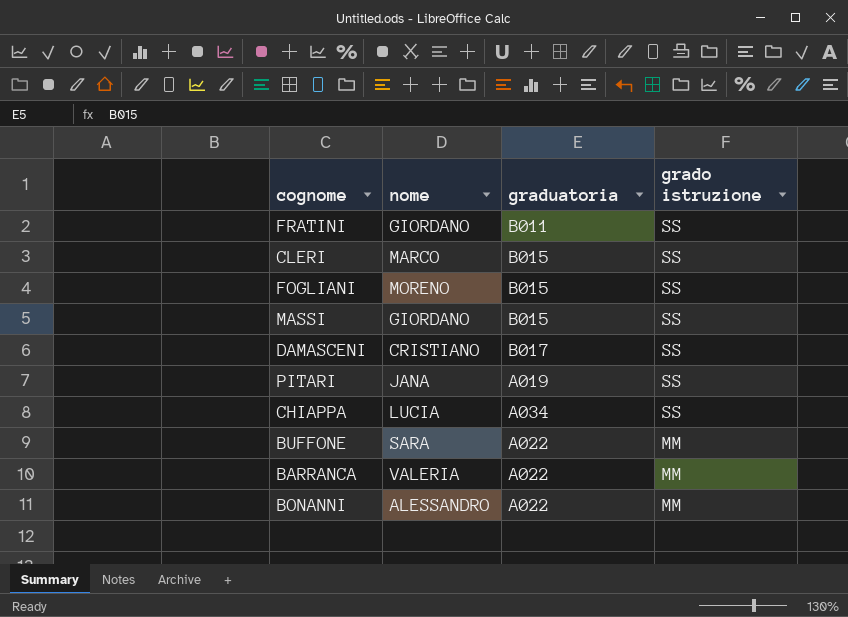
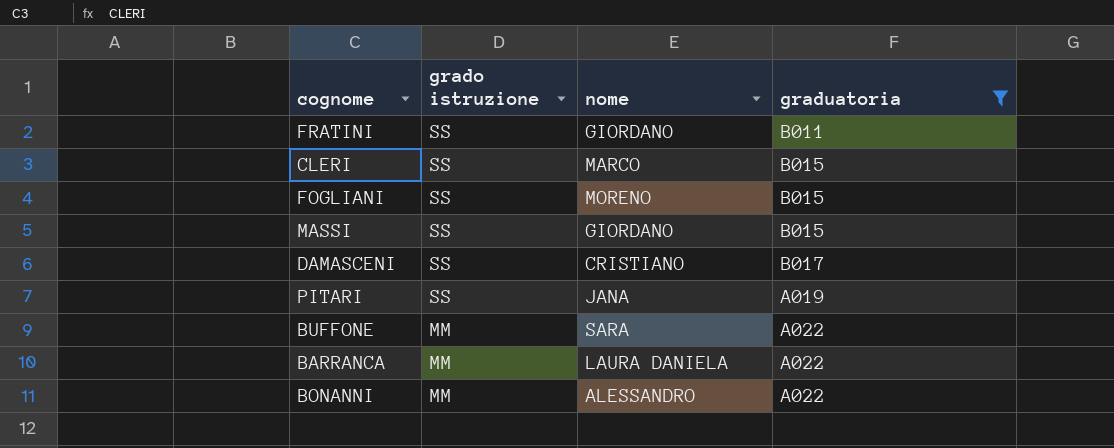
filter: none -> graduatoria != A034
column grado istruzione | position: 4 -> 2
BARRANCA | nome: VALERIA -> LAURA DANIELA

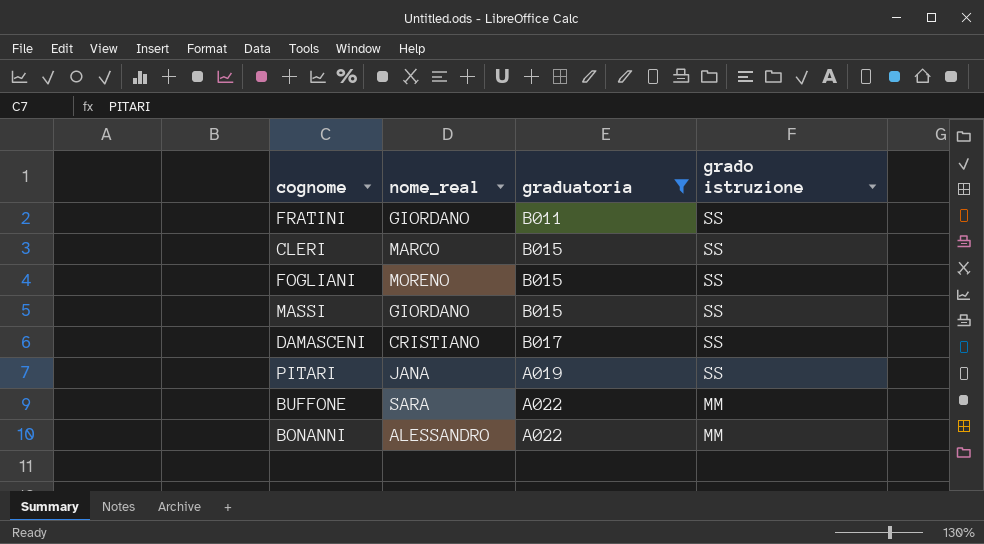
column name: nome -> nome_real
column grado istruzione | position: 2 -> 4
row BARRANCA: MM | LAURA DANIELA | A022 -> none

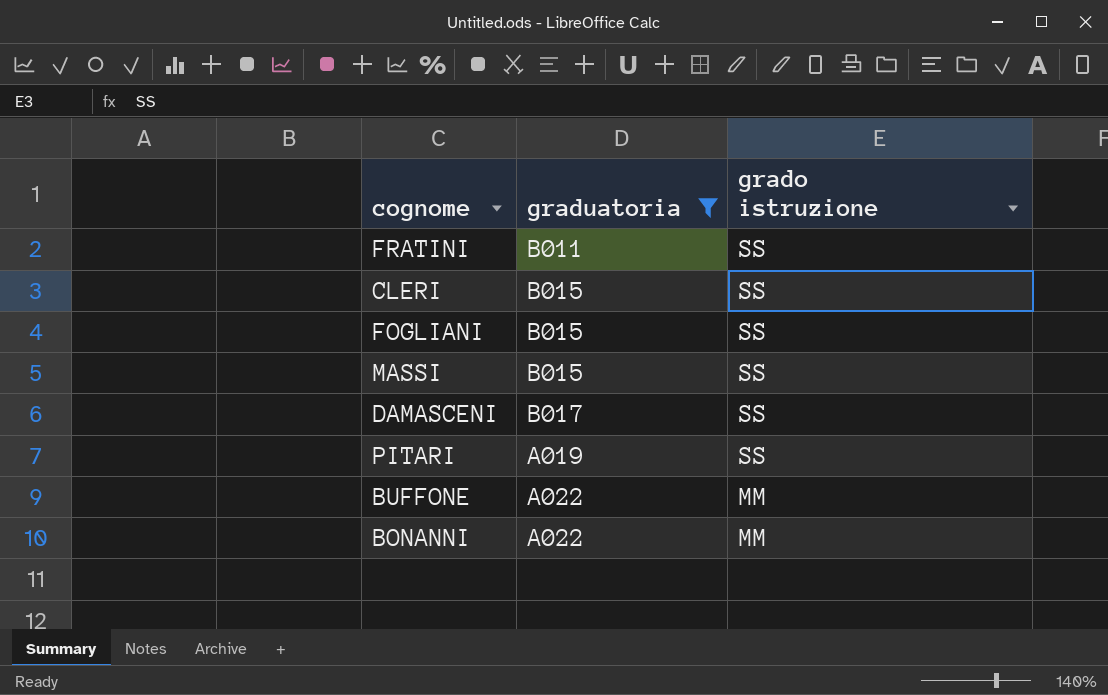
column nome_real | position: 2 -> none

